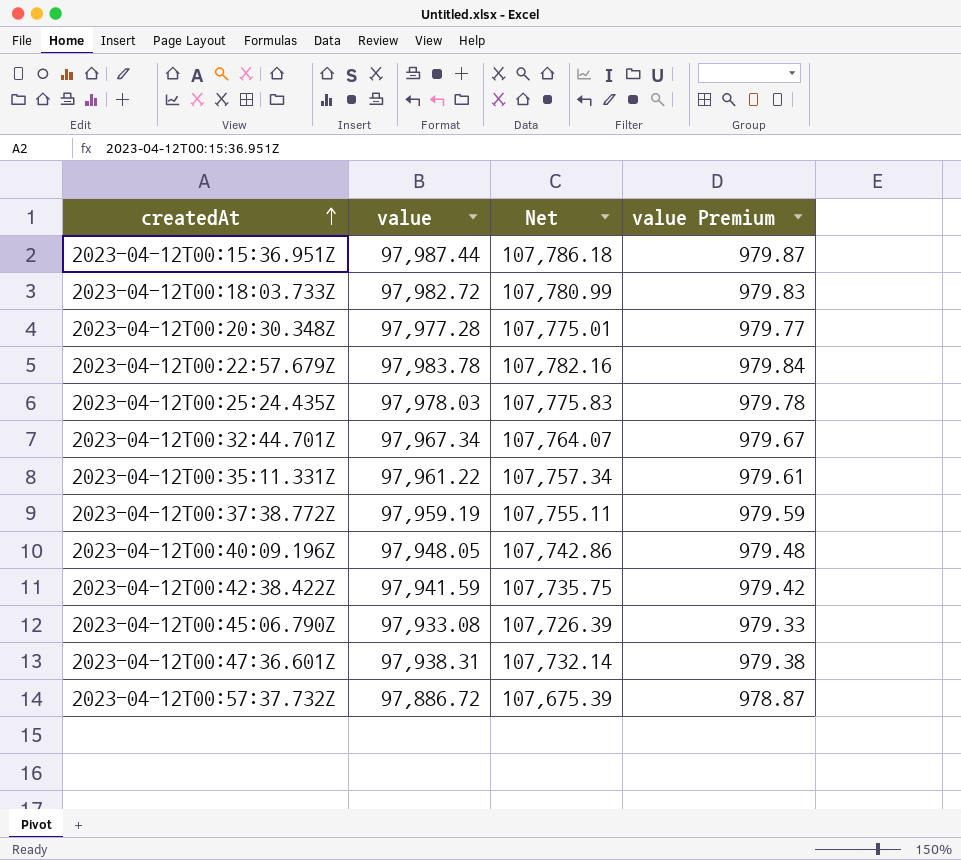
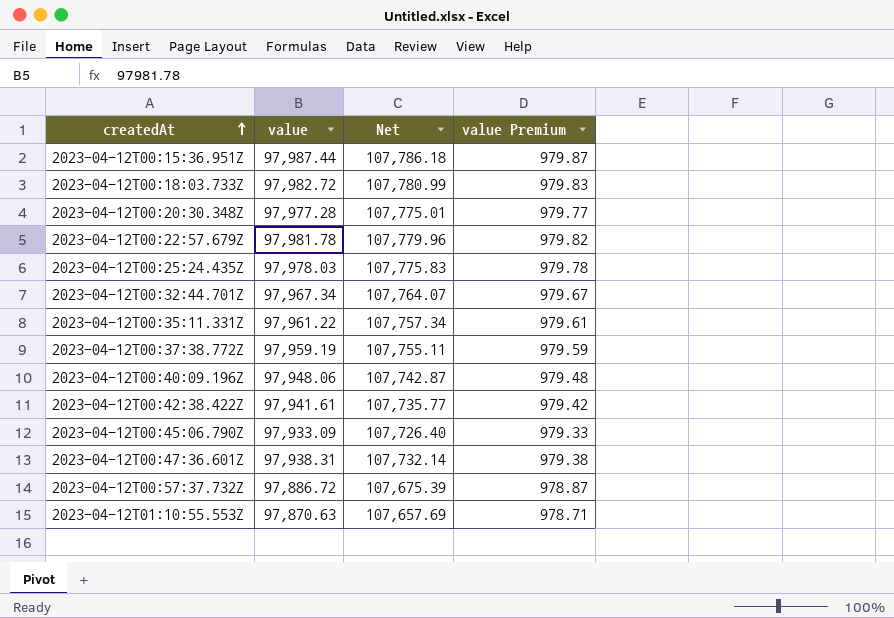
2023-04-12T00:22:57.679Z | value: 97,983.78 -> 97,981.78
2023-04-12T00:22:57.679Z | Net: 107,782.16 -> 107,779.96
2023-04-12T00:22:57.679Z | value Premium: 979.84 -> 979.82
2023-04-12T00:40:09.196Z | value: 97,948.05 -> 97,948.06
2023-04-12T00:40:09.196Z | Net: 107,742.86 -> 107,742.87
2023-04-12T00:42:38.422Z | value: 97,941.59 -> 97,941.61
2023-04-12T00:42:38.422Z | Net: 107,735.75 -> 107,735.77
2023-04-12T00:45:06.790Z | value: 97,933.08 -> 97,933.09
2023-04-12T00:45:06.790Z | Net: 107,726.39 -> 107,726.40
row 2023-04-12T01:10:55.553Z: none -> 97,870.63 | 107,657.69 | 978.71

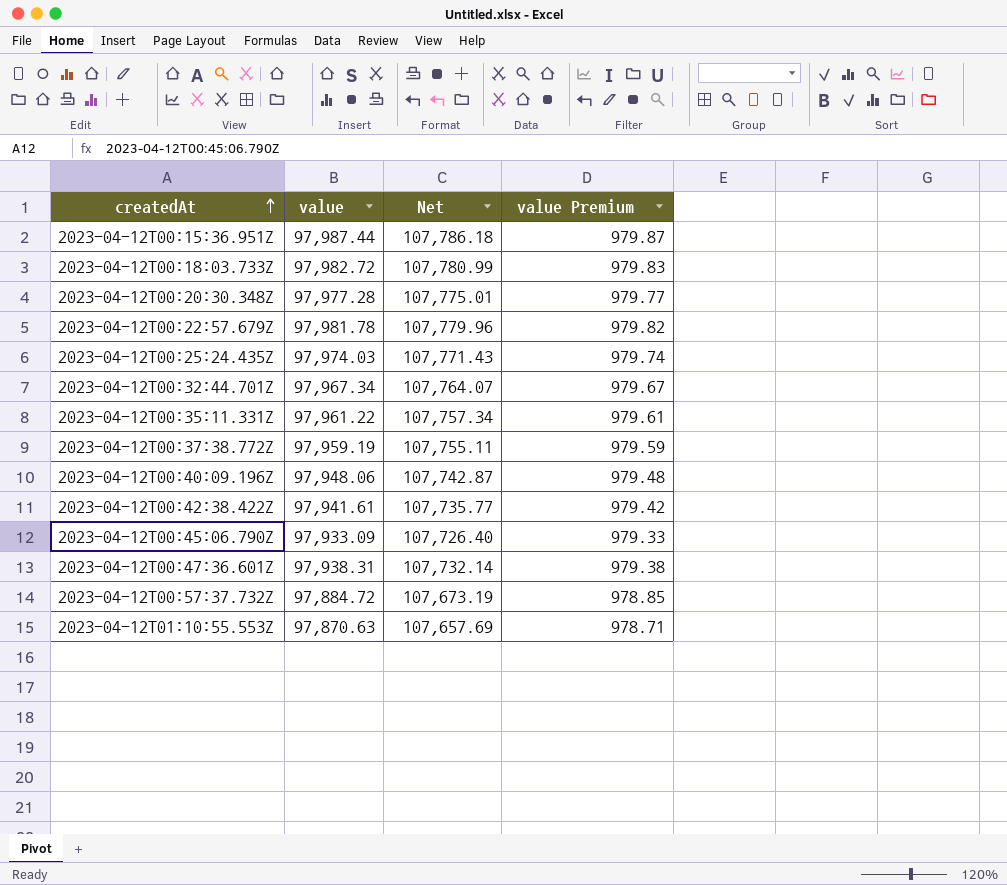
2023-04-12T00:25:24.435Z | value: 97,978.03 -> 97,974.03
2023-04-12T00:25:24.435Z | Net: 107,775.83 -> 107,771.43
2023-04-12T00:25:24.435Z | value Premium: 979.78 -> 979.74
2023-04-12T00:57:37.732Z | value: 97,886.72 -> 97,884.72
2023-04-12T00:57:37.732Z | Net: 107,675.39 -> 107,673.19
2023-04-12T00:57:37.732Z | value Premium: 978.87 -> 978.85

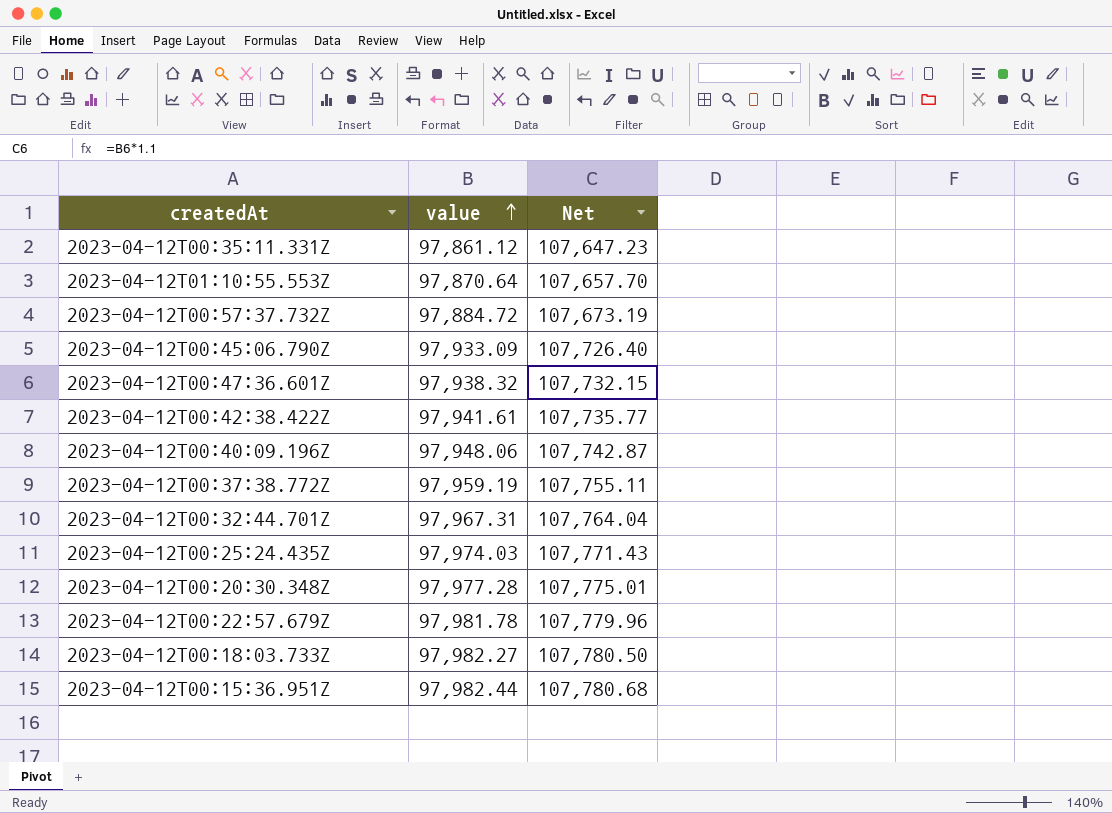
row order: createdAt ascending -> value ascending
column value Premium | formula: [value] * 0.01 -> none
2023-04-12T00:35:11.331Z | value: 97,961.22 -> 97,861.12
2023-04-12T00:35:11.331Z | Net: 107,757.34 -> 107,647.23
2023-04-12T01:10:55.553Z | value: 97,870.63 -> 97,870.64
2023-04-12T01:10:55.553Z | Net: 107,657.69 -> 107,657.70
2023-04-12T00:47:36.601Z | value: 97,938.31 -> 97,938.32
2023-04-12T00:47:36.601Z | Net: 107,732.14 -> 107,732.15
2023-04-12T00:32:44.701Z | value: 97,967.34 -> 97,967.31
2023-04-12T00:32:44.701Z | Net: 107,764.07 -> 107,764.04
2023-04-12T00:18:03.733Z | value: 97,982.72 -> 97,982.27
2023-04-12T00:18:03.733Z | Net: 107,780.99 -> 107,780.50
2023-04-12T00:15:36.951Z | value: 97,987.44 -> 97,982.44
2023-04-12T00:15:36.951Z | Net: 107,786.18 -> 107,780.68

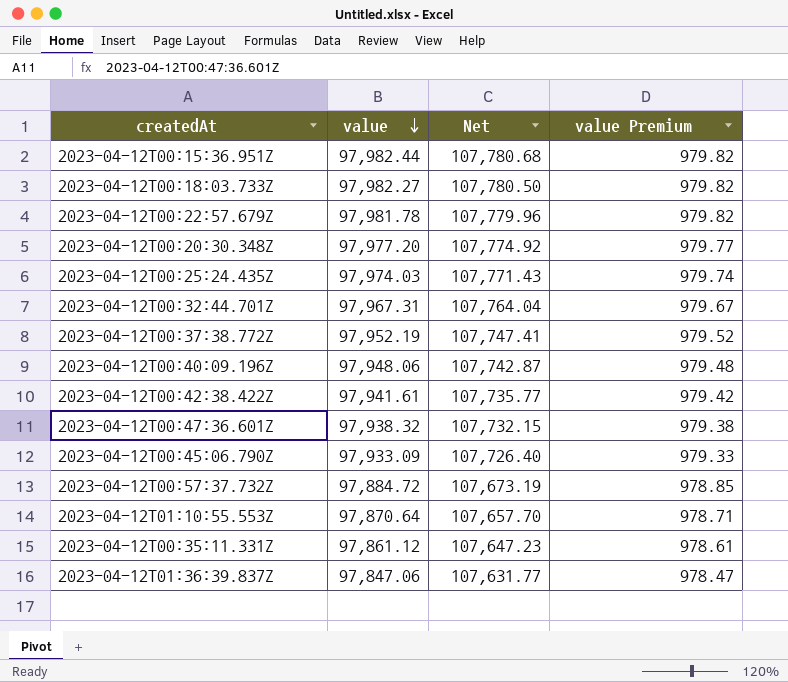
row order: value ascending -> value descending
column value Premium | formula: none -> [value] * 0.01
2023-04-12T00:20:30.348Z | value: 97,977.28 -> 97,977.20
2023-04-12T00:20:30.348Z | Net: 107,775.01 -> 107,774.92
2023-04-12T00:37:38.772Z | value: 97,959.19 -> 97,952.19
2023-04-12T00:37:38.772Z | Net: 107,755.11 -> 107,747.41
row 2023-04-12T01:36:39.837Z: none -> 97,847.06 | 107,631.77 | 978.47

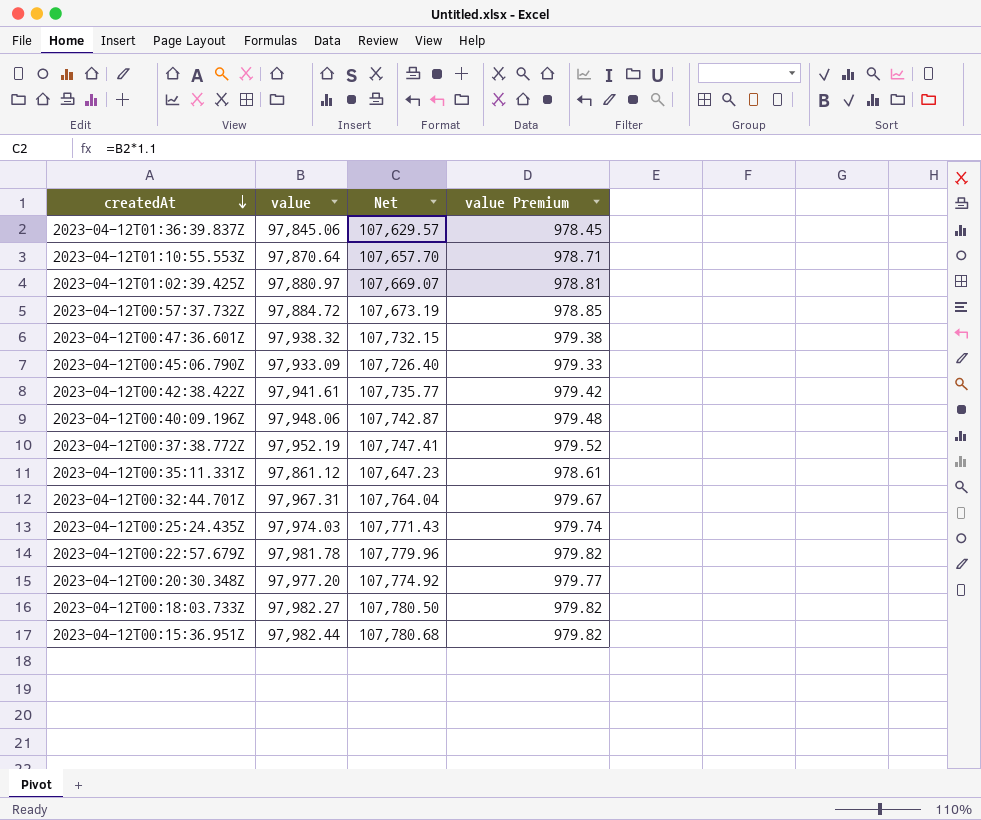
row order: value descending -> createdAt descending
2023-04-12T01:36:39.837Z | value: 97,847.06 -> 97,845.06
2023-04-12T01:36:39.837Z | Net: 107,631.77 -> 107,629.57
2023-04-12T01:36:39.837Z | value Premium: 978.47 -> 978.45
row 2023-04-12T01:02:39.425Z: none -> 97,880.97 | 107,669.07 | 978.81

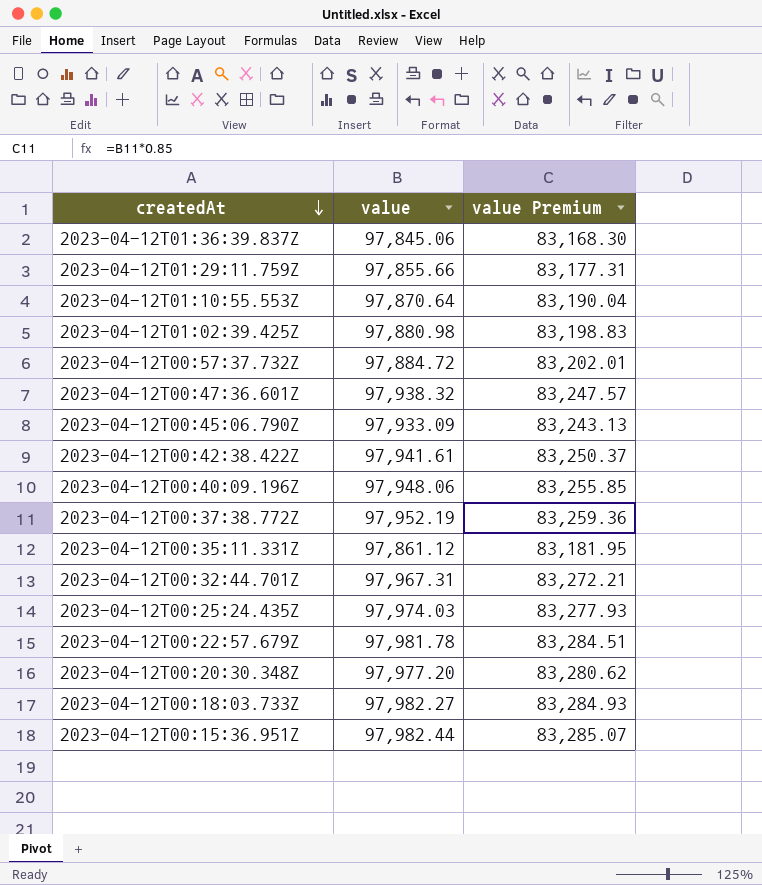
column Net | formula: [value] * 1.1 -> none
column value Premium | formula: [value] * 0.01 -> [value] * 0.85
row 2023-04-12T01:29:11.759Z: none -> 97,855.66 | 83,177.31
2023-04-12T01:02:39.425Z | value: 97,880.97 -> 97,880.98

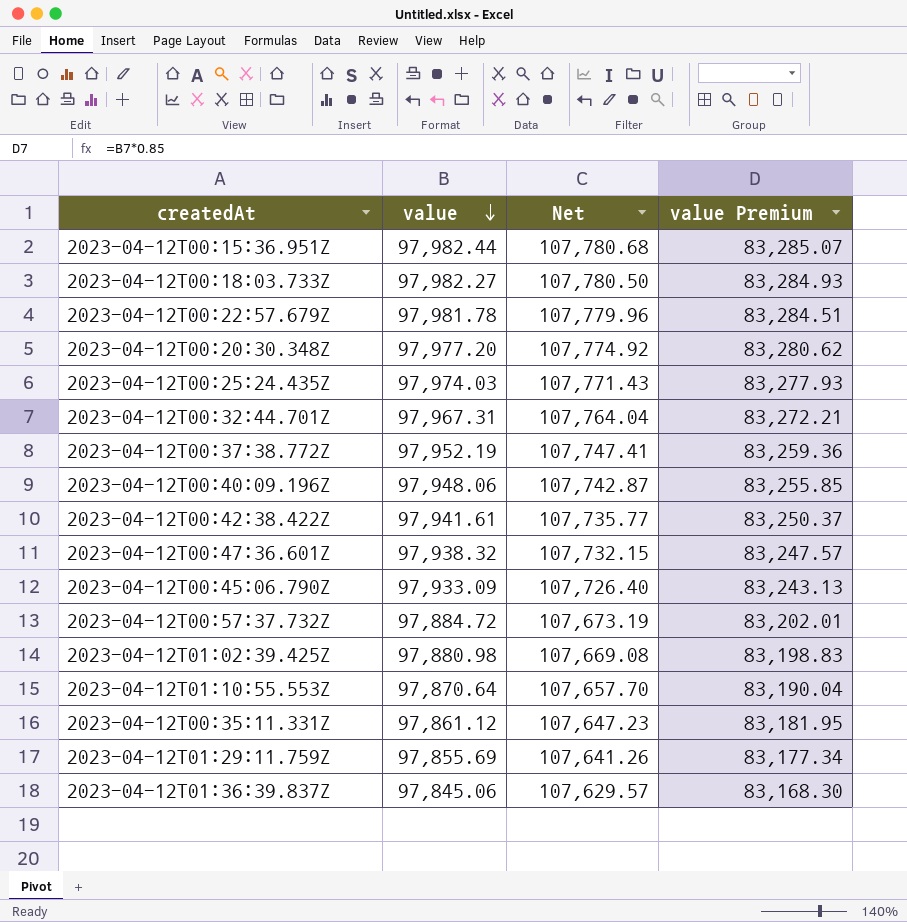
row order: createdAt descending -> value descending
column Net | formula: none -> [value] * 1.1
2023-04-12T01:29:11.759Z | value: 97,855.66 -> 97,855.69
2023-04-12T01:29:11.759Z | value Premium: 83,177.31 -> 83,177.34

